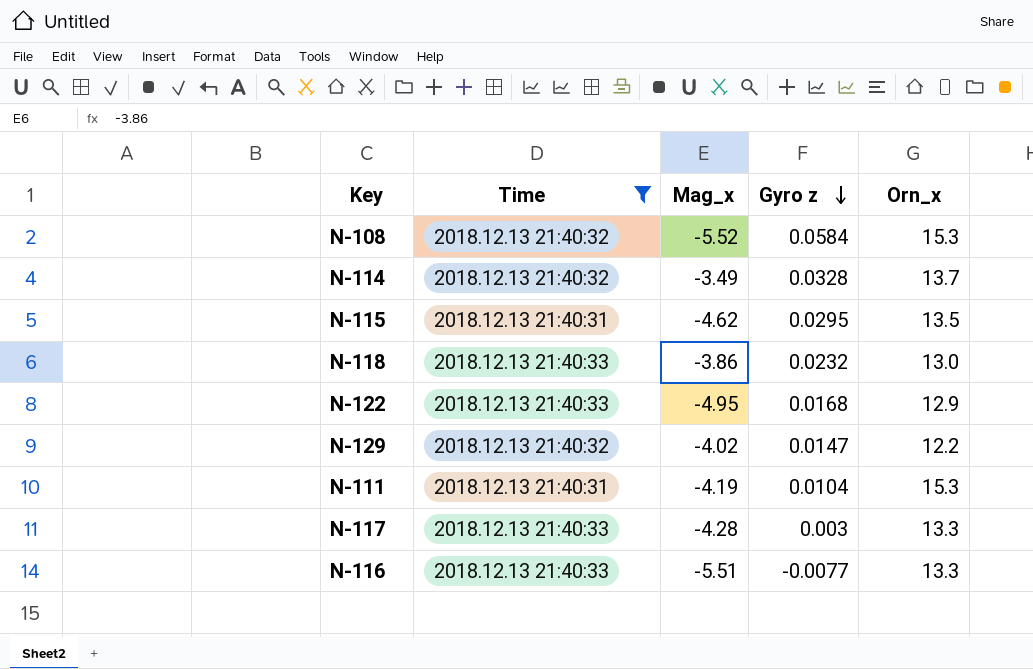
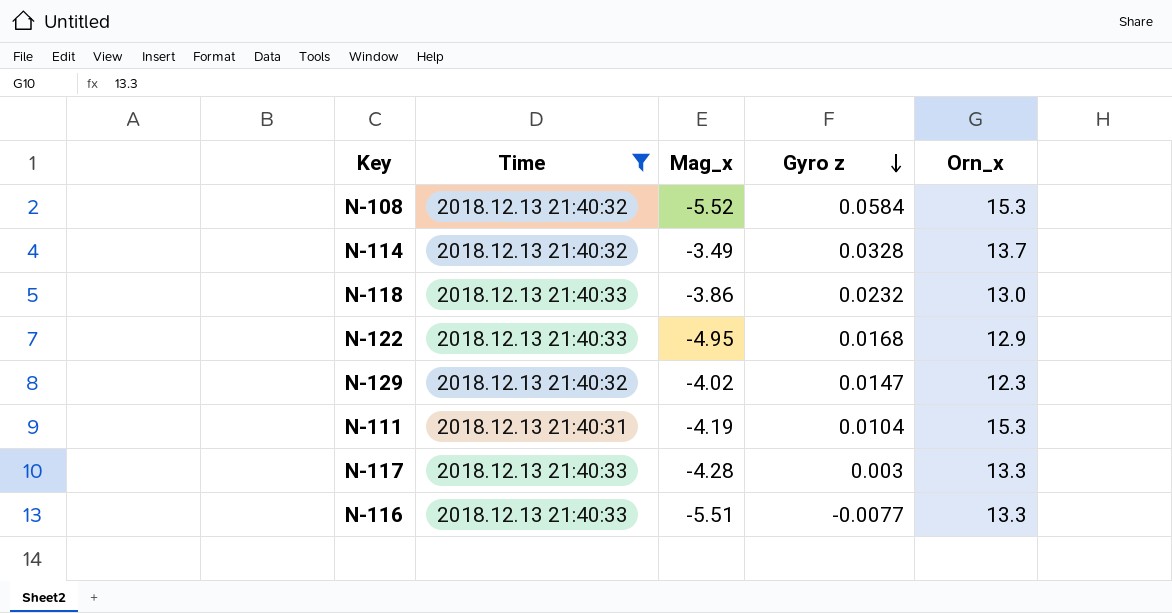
row N-115: 2018.12.13 21:40:31 | -4.62 | 0.0295 | 13.5 -> none
N-129 | Orn_x: 12.2 -> 12.3

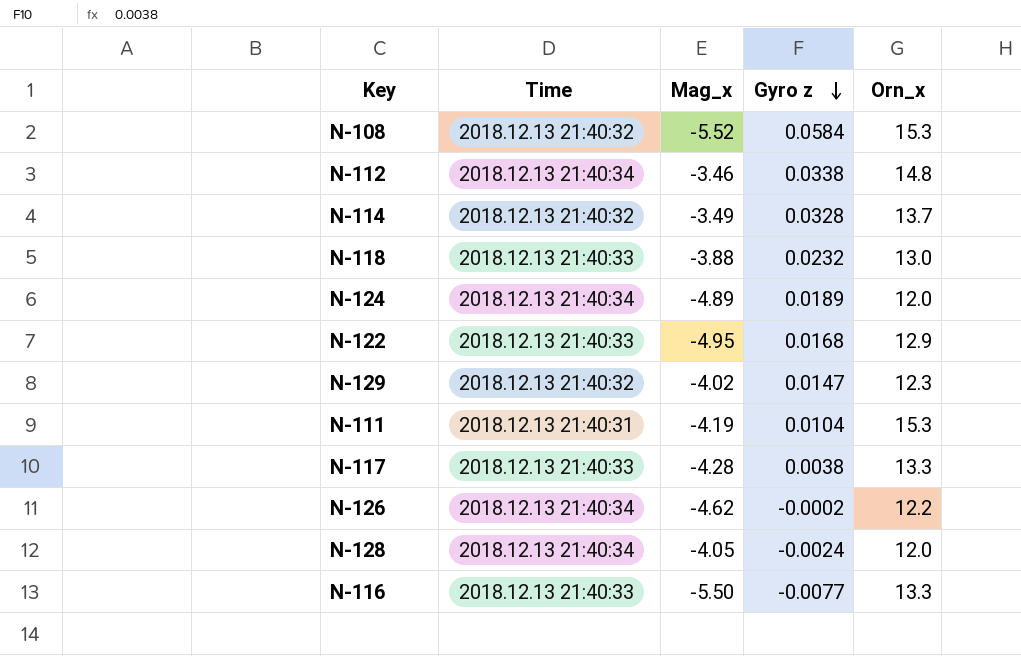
filter: Time != 2018.12.13 21:40:34 -> none
N-118 | Mag_x: -3.86 -> -3.88
N-117 | Gyro z: 0.003 -> 0.0038
N-116 | Mag_x: -5.51 -> -5.50

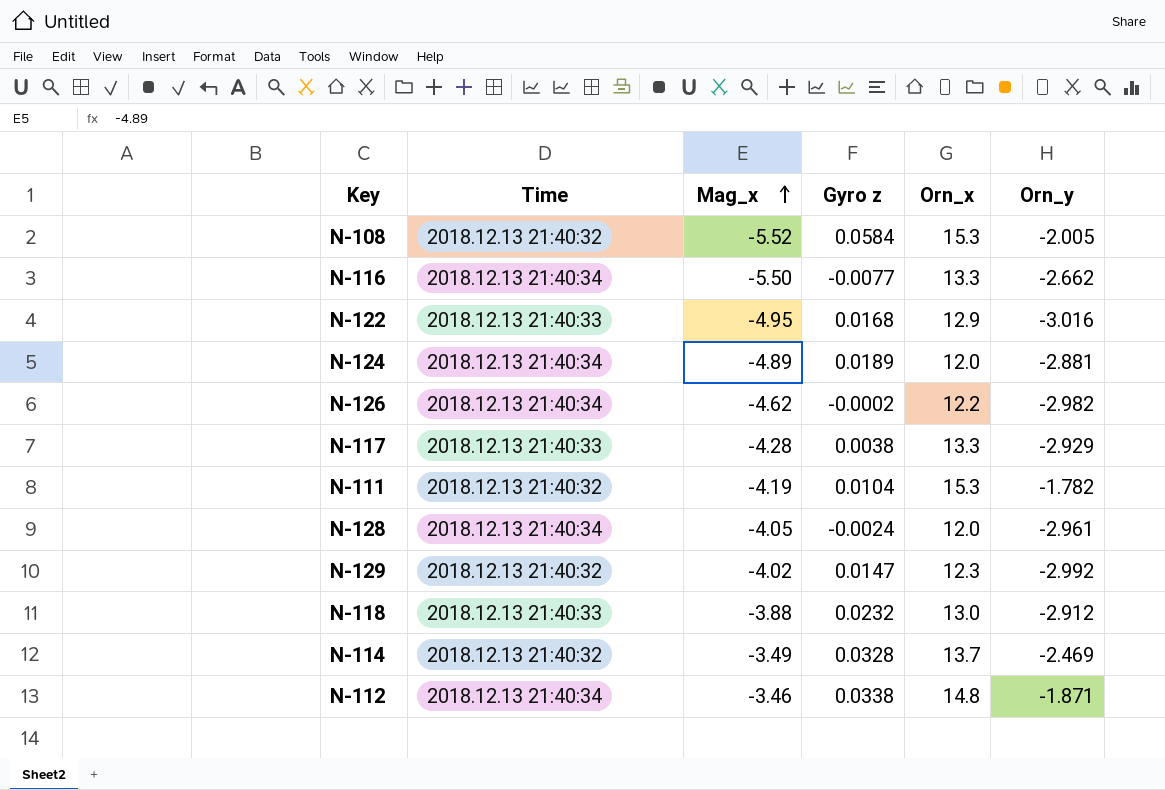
row order: Gyro z descending -> Mag_x ascending
column Orn_y | position: none -> 6
N-116 | Time: 2018.12.13 21:40:33 -> 2018.12.13 21:40:34
N-111 | Time: 2018.12.13 21:40:31 -> 2018.12.13 21:40:32

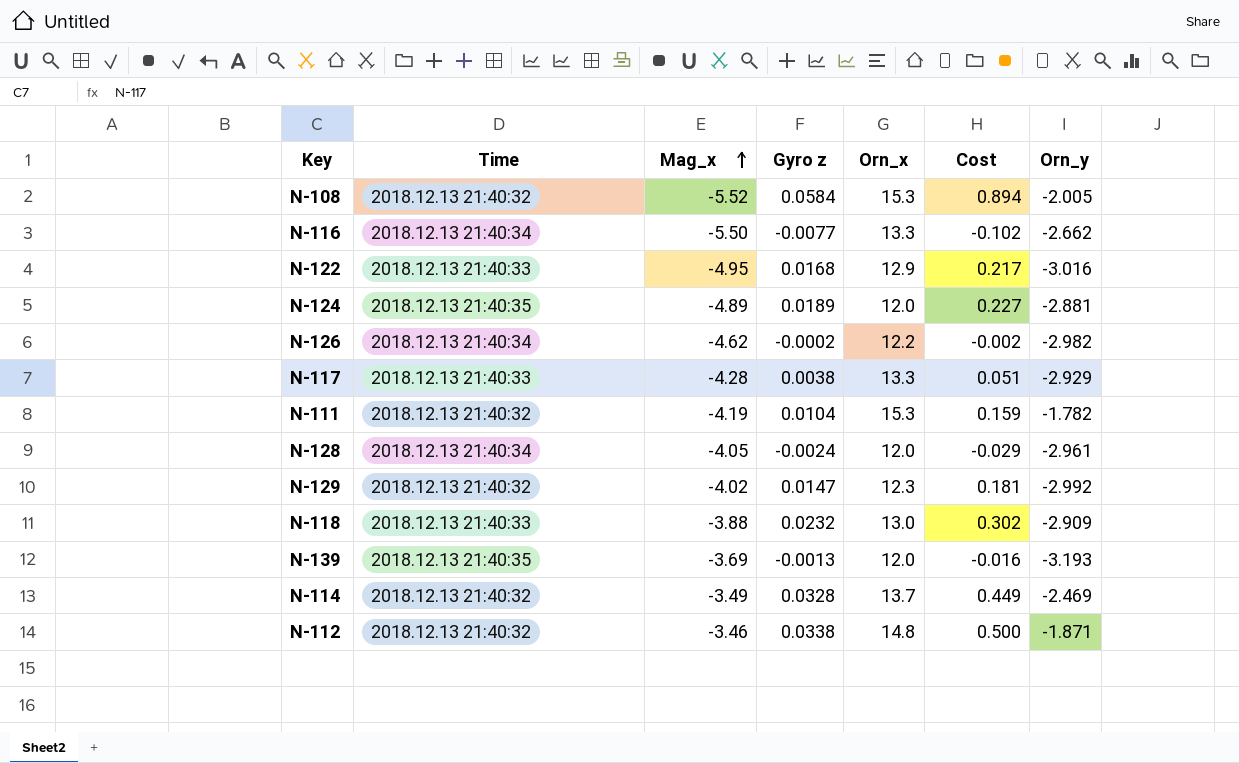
column Cost | formula: none -> [Gyro z] * [Orn_x]
N-124 | Time: 2018.12.13 21:40:34 -> 2018.12.13 21:40:35
N-118 | Orn_y: -2.912 -> -2.909
row N-139: none -> 2018.12.13 21:40:35 | -3.69 | -0.0013 | 12.0 | -0.016 | -3.193
N-112 | Time: 2018.12.13 21:40:34 -> 2018.12.13 21:40:32

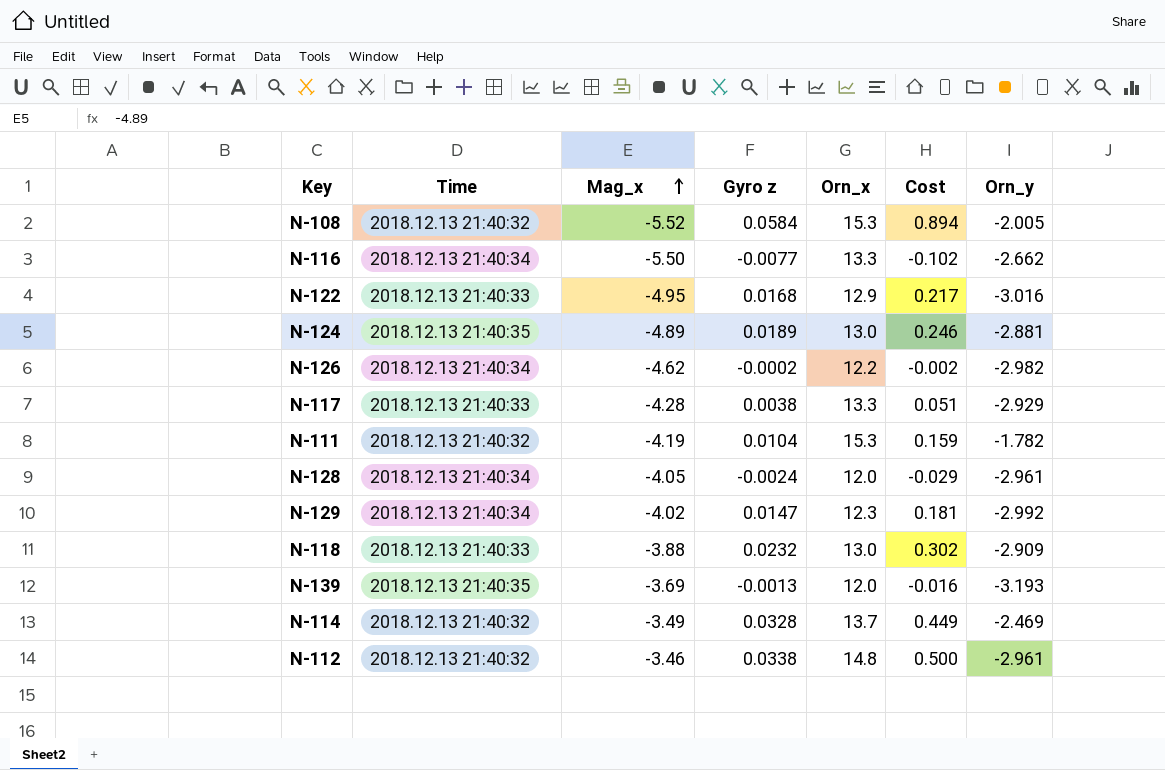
N-124 | Orn_x: 12.0 -> 13.0
N-124 | Cost: 0.227 -> 0.246
N-129 | Time: 2018.12.13 21:40:32 -> 2018.12.13 21:40:34
N-112 | Orn_y: -1.871 -> -2.961

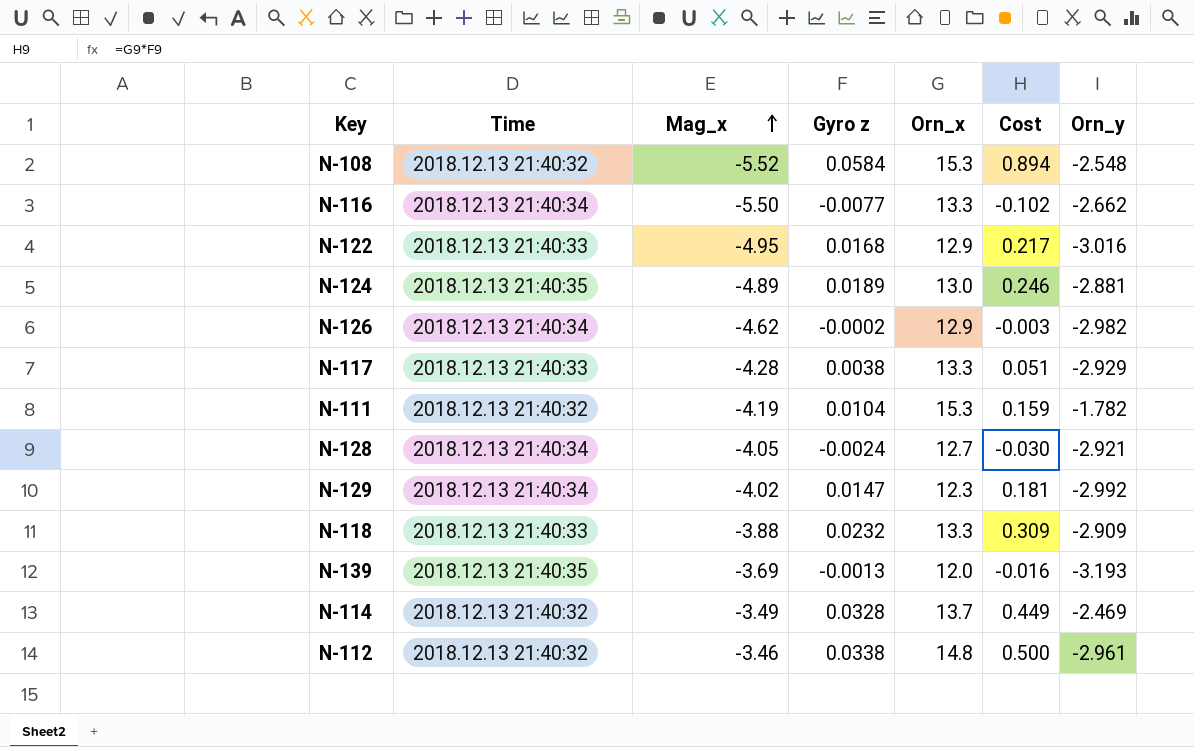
N-108 | Orn_y: -2.005 -> -2.548
N-126 | Orn_x: 12.2 -> 12.9
N-126 | Cost: -0.002 -> -0.003
N-128 | Orn_x: 12.0 -> 12.7
N-128 | Cost: -0.029 -> -0.030
N-128 | Orn_y: -2.961 -> -2.921
N-118 | Orn_x: 13.0 -> 13.3
N-118 | Cost: 0.302 -> 0.309

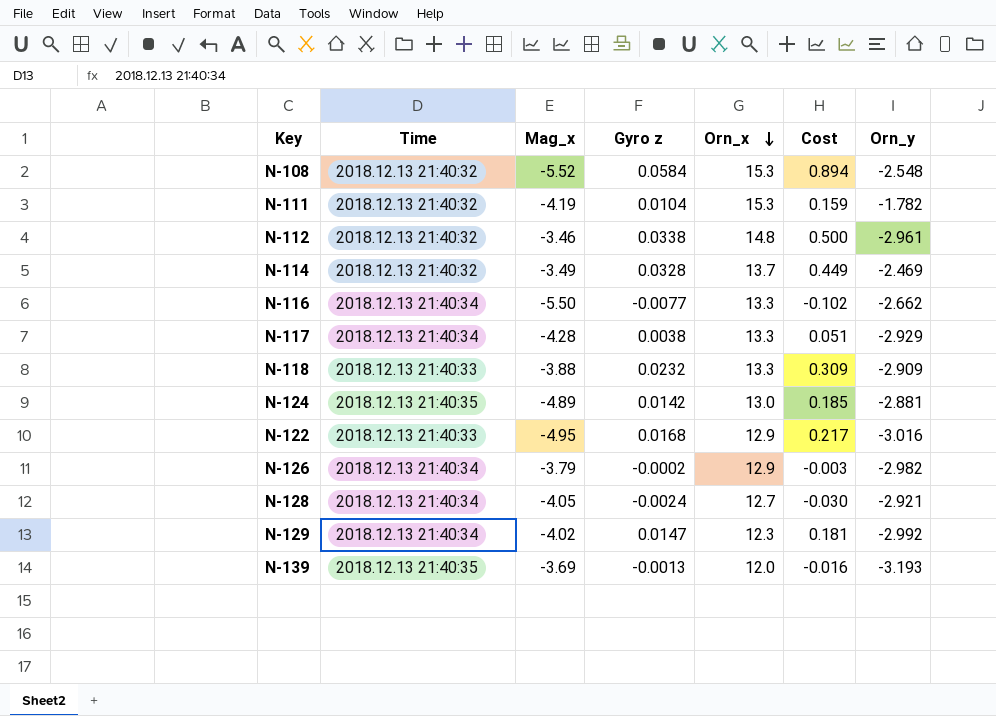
row order: Mag_x ascending -> Orn_x descending
N-117 | Time: 2018.12.13 21:40:33 -> 2018.12.13 21:40:34
N-124 | Gyro z: 0.0189 -> 0.0142
N-124 | Cost: 0.246 -> 0.185
N-126 | Mag_x: -4.62 -> -3.79

